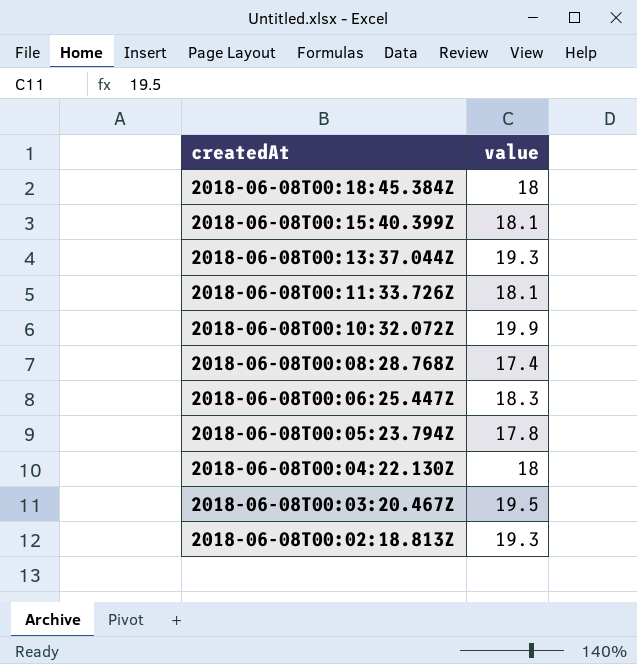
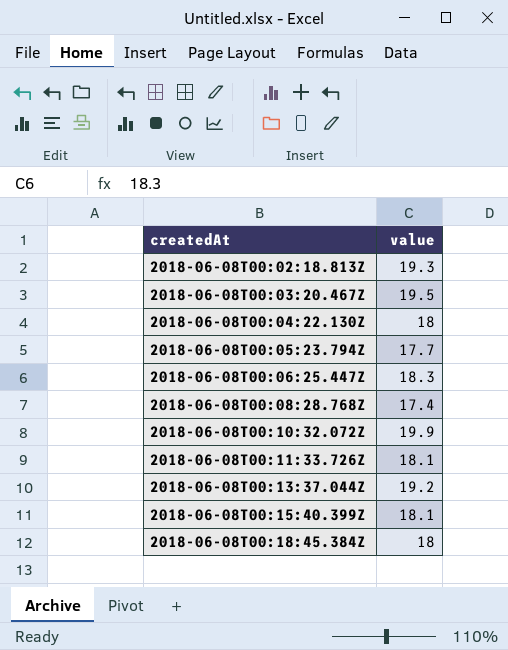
row order: createdAt descending -> createdAt ascending
2018-06-08T00:05:23.794Z | value: 17.8 -> 17.7
2018-06-08T00:13:37.044Z | value: 19.3 -> 19.2

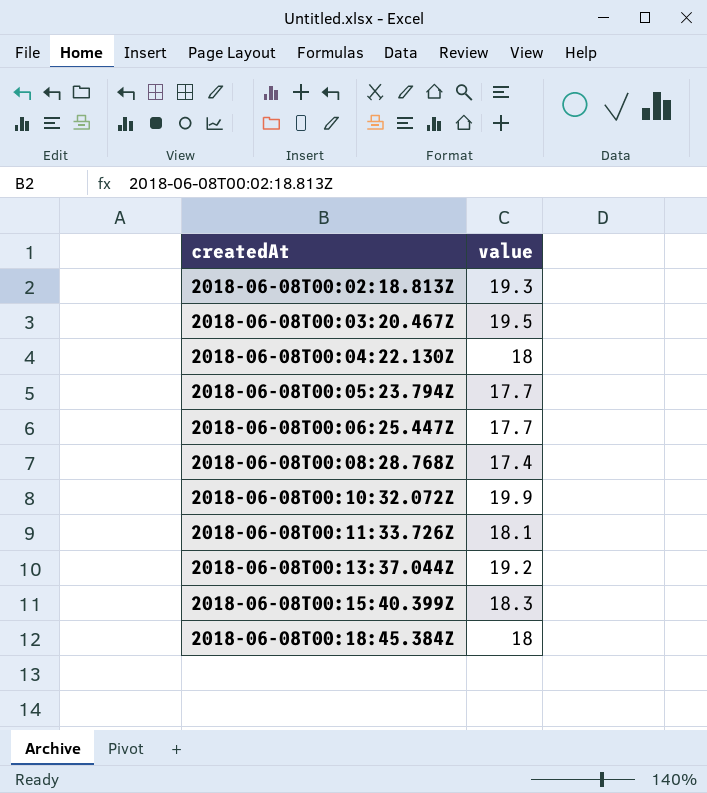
2018-06-08T00:06:25.447Z | value: 18.3 -> 17.7
2018-06-08T00:15:40.399Z | value: 18.1 -> 18.3

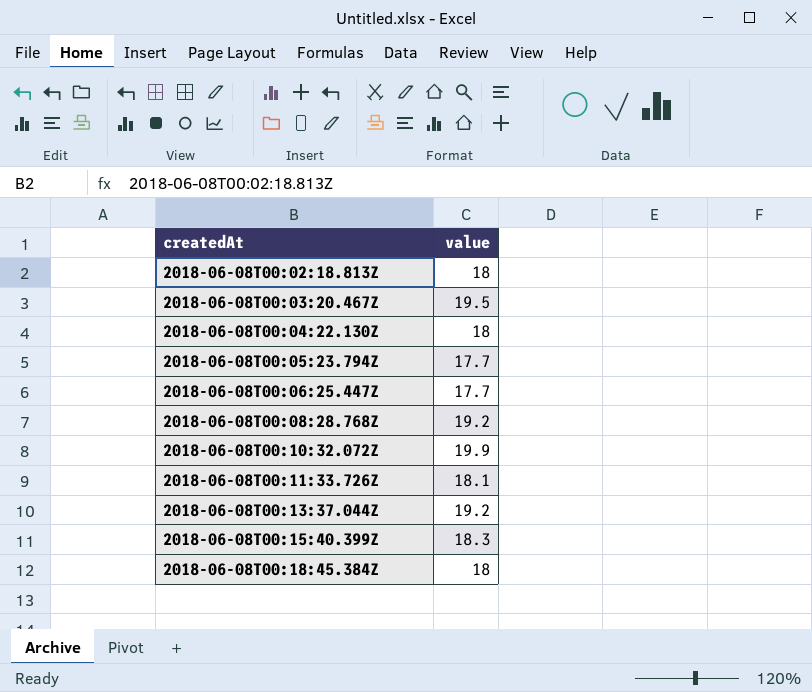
2018-06-08T00:02:18.813Z | value: 19.3 -> 18
2018-06-08T00:08:28.768Z | value: 17.4 -> 19.2

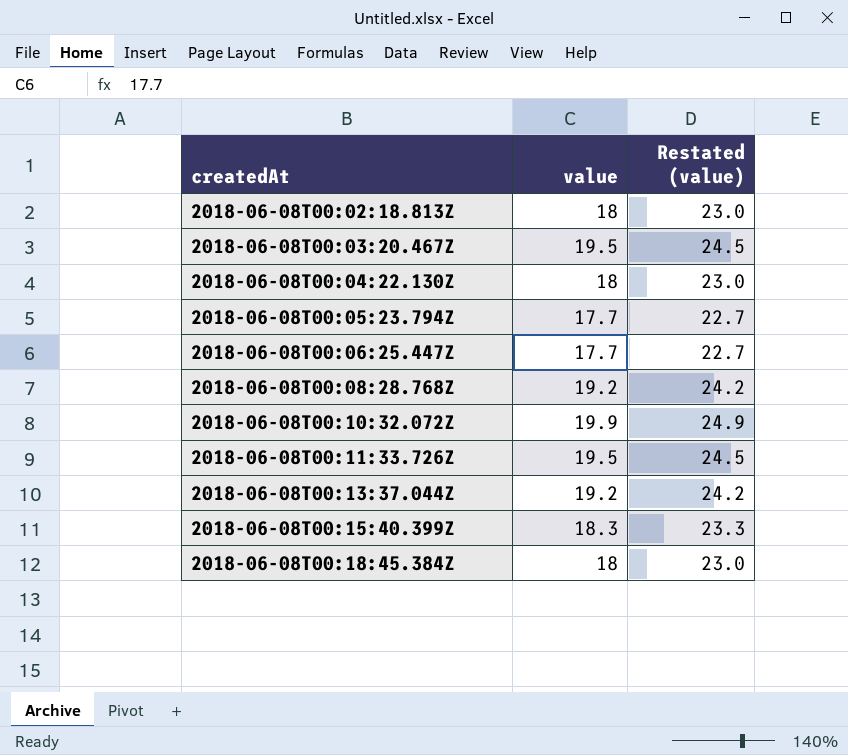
column Restated (value) | formula: none -> [value] + 5
2018-06-08T00:11:33.726Z | value: 18.1 -> 19.5

